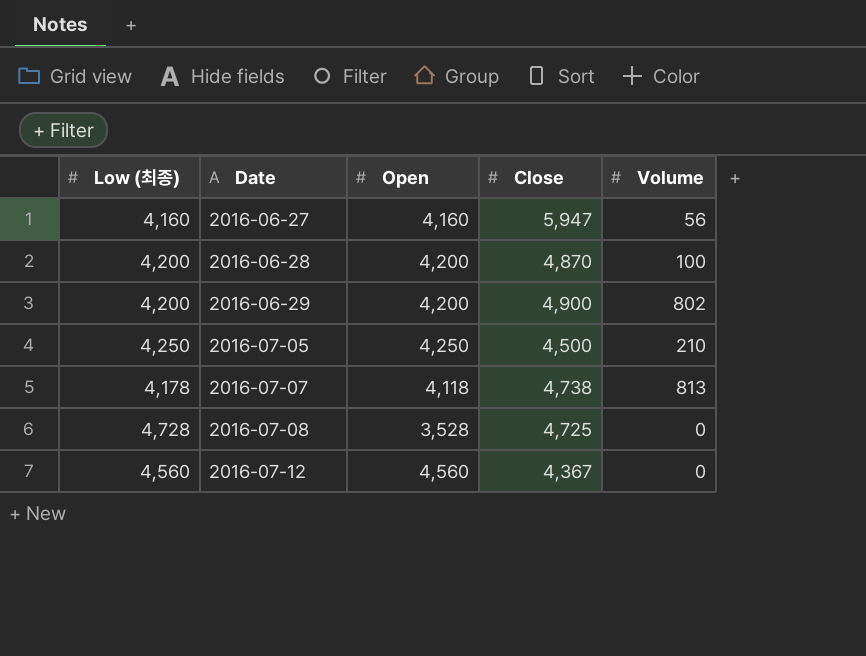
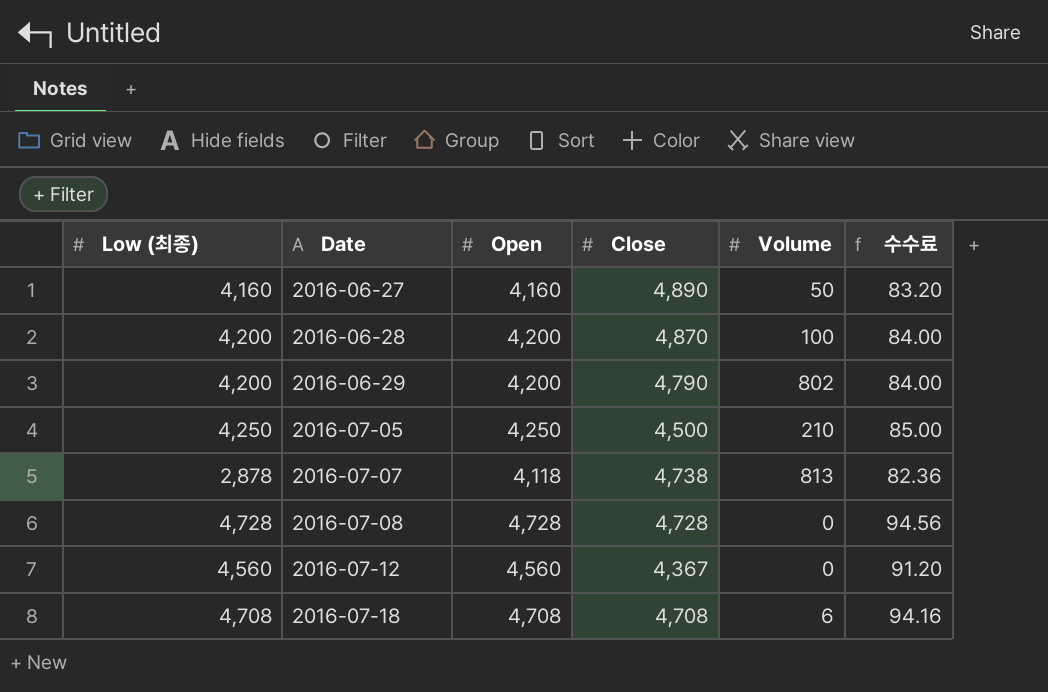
column 수수료 | formula: none -> [Open] * 0.02
2016-06-27 | Close: 5,947 -> 4,890
2016-06-27 | Volume: 56 -> 50
2016-06-29 | Close: 4,900 -> 4,790
2016-07-07 | Low (최종): 4,178 -> 2,878
2016-07-08 | Open: 3,528 -> 4,728
2016-07-08 | Close: 4,725 -> 4,728
row 2016-07-18: none -> 4,708 | 4,708 | 4,708 | 6 | 94.16

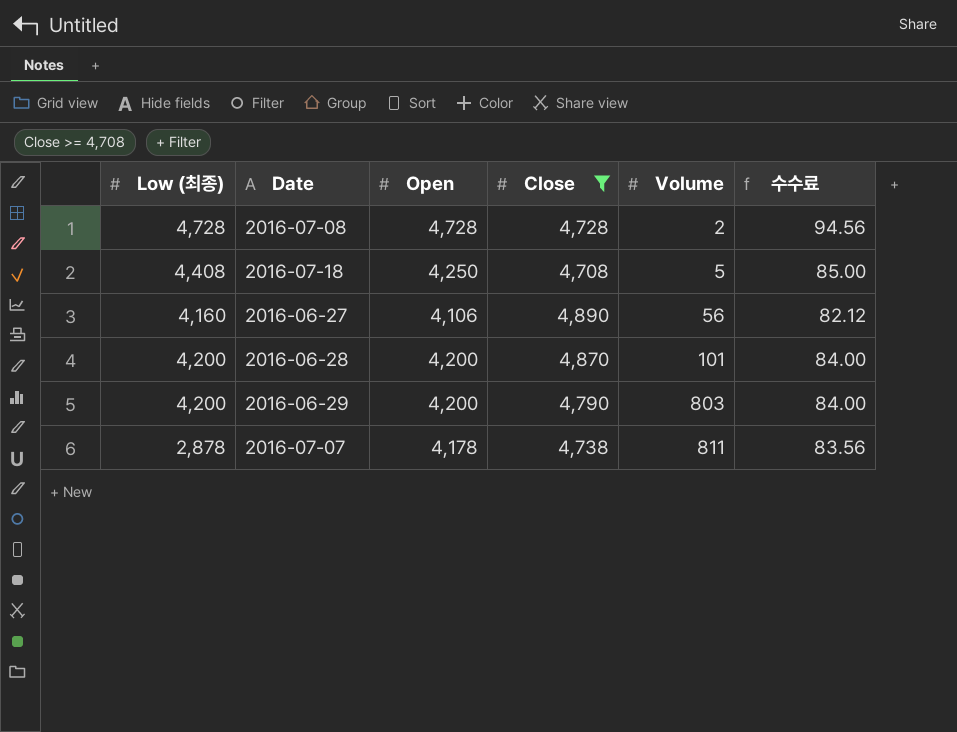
filter: none -> Close >= 4,708
row order: Date ascending -> Volume ascending
2016-07-08 | Volume: 0 -> 2
2016-07-18 | Low (최종): 4,708 -> 4,408
2016-07-18 | Open: 4,708 -> 4,250
2016-07-18 | Volume: 6 -> 5
2016-07-18 | 수수료: 94.16 -> 85.00
2016-06-27 | Open: 4,160 -> 4,106
2016-06-27 | Volume: 50 -> 56
2016-06-27 | 수수료: 83.20 -> 82.12
2016-06-28 | Volume: 100 -> 101
2016-06-29 | Volume: 802 -> 803
2016-07-07 | Open: 4,118 -> 4,178
2016-07-07 | Volume: 813 -> 811
2016-07-07 | 수수료: 82.36 -> 83.56

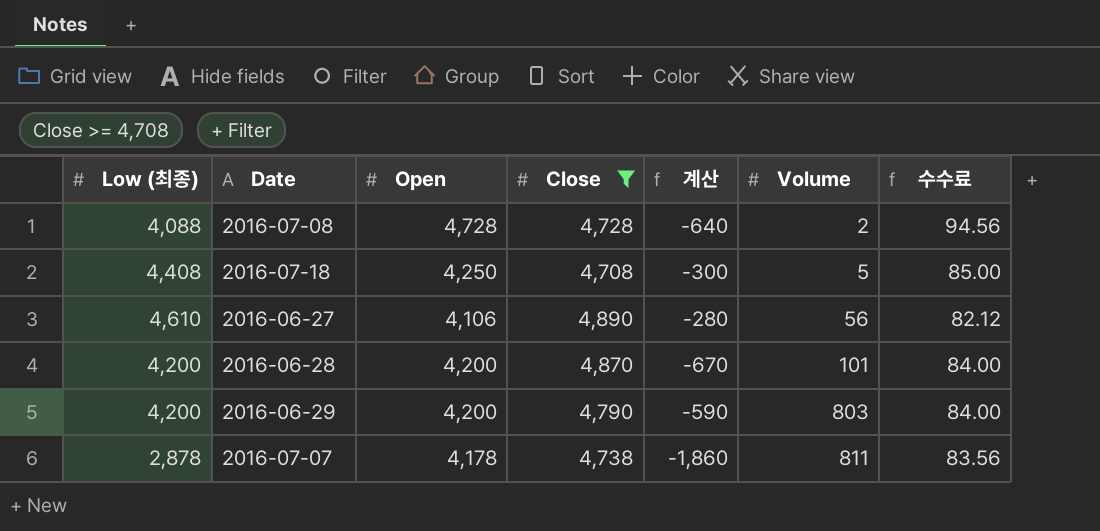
column 계산 | formula: none -> [Low (최종)] - [Close]
2016-07-08 | Low (최종): 4,728 -> 4,088
2016-06-27 | Low (최종): 4,160 -> 4,610

